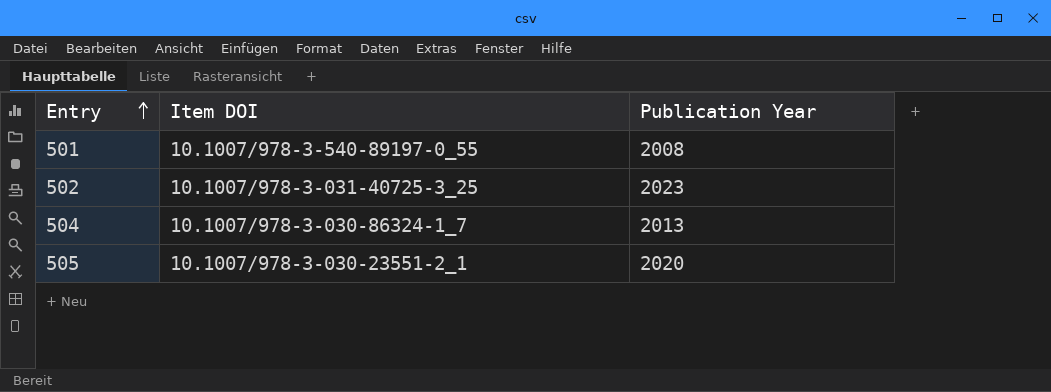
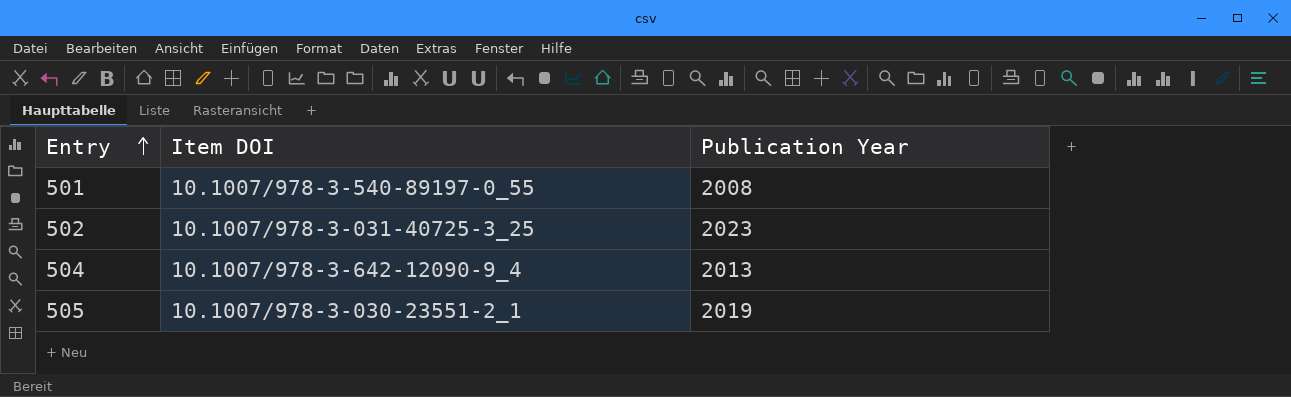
504 | Item DOI: 10.1007/978-3-030-86324-1_7 -> 10.1007/978-3-642-12090-9_4
505 | Publication Year: 2020 -> 2019

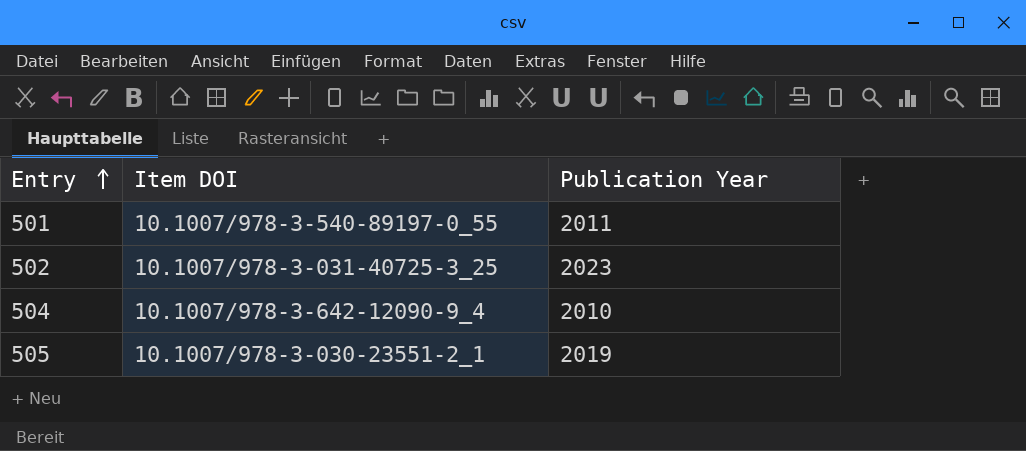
501 | Publication Year: 2008 -> 2011
504 | Publication Year: 2013 -> 2010

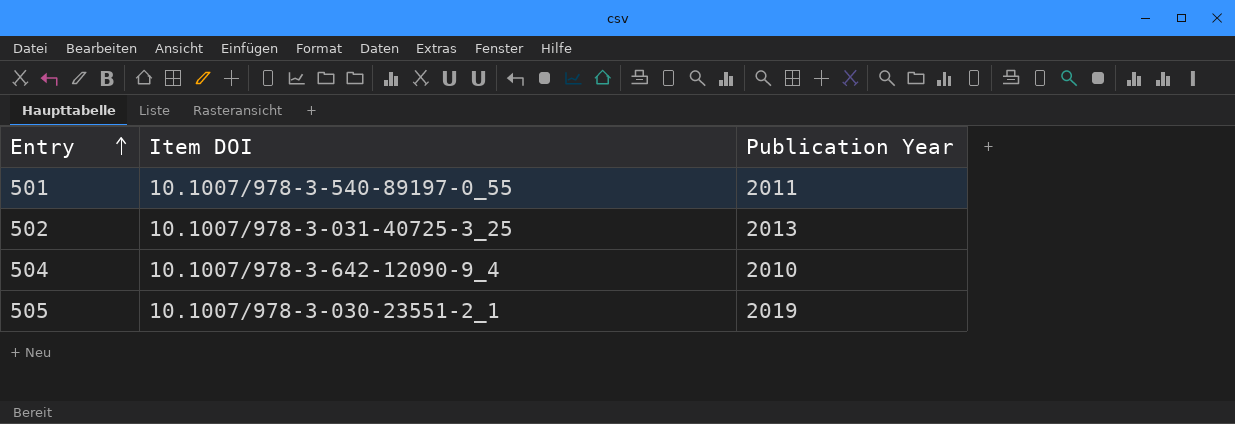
502 | Publication Year: 2023 -> 2013

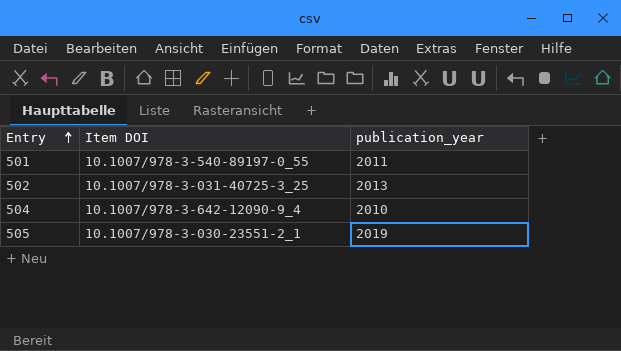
column name: Publication Year -> publication_year

